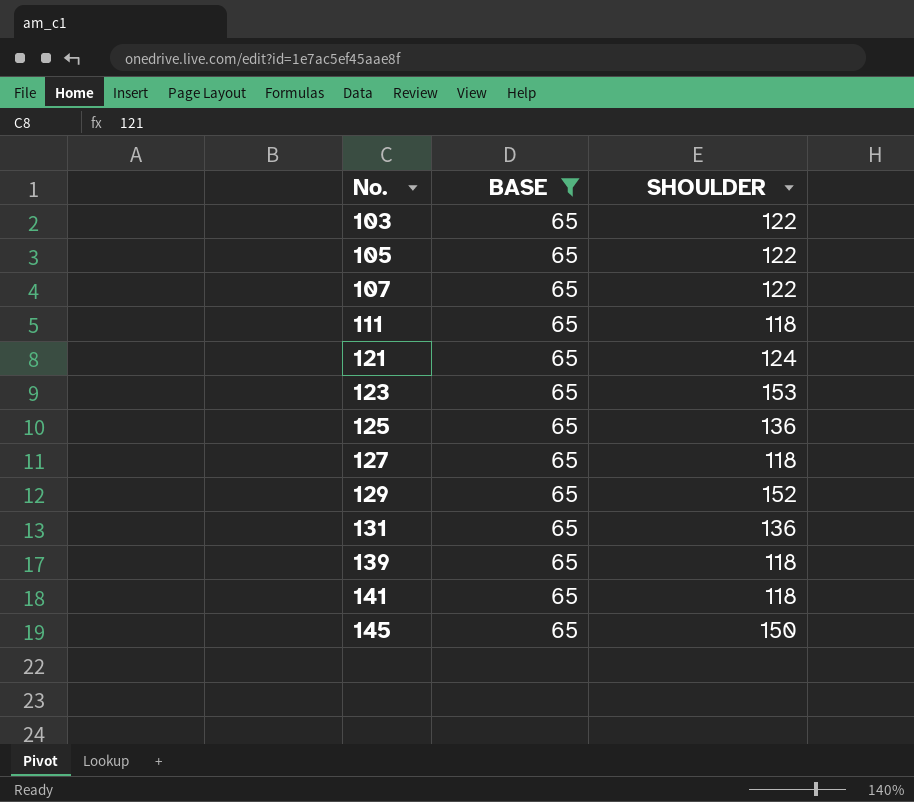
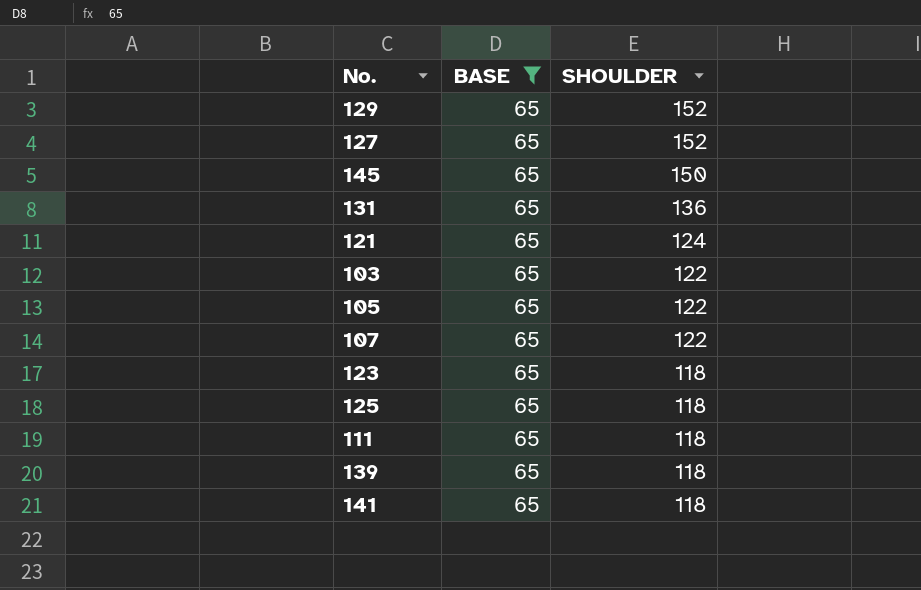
row order: No. ascending -> SHOULDER descending
127 | SHOULDER: 118 -> 152
123 | SHOULDER: 153 -> 118
125 | SHOULDER: 136 -> 118

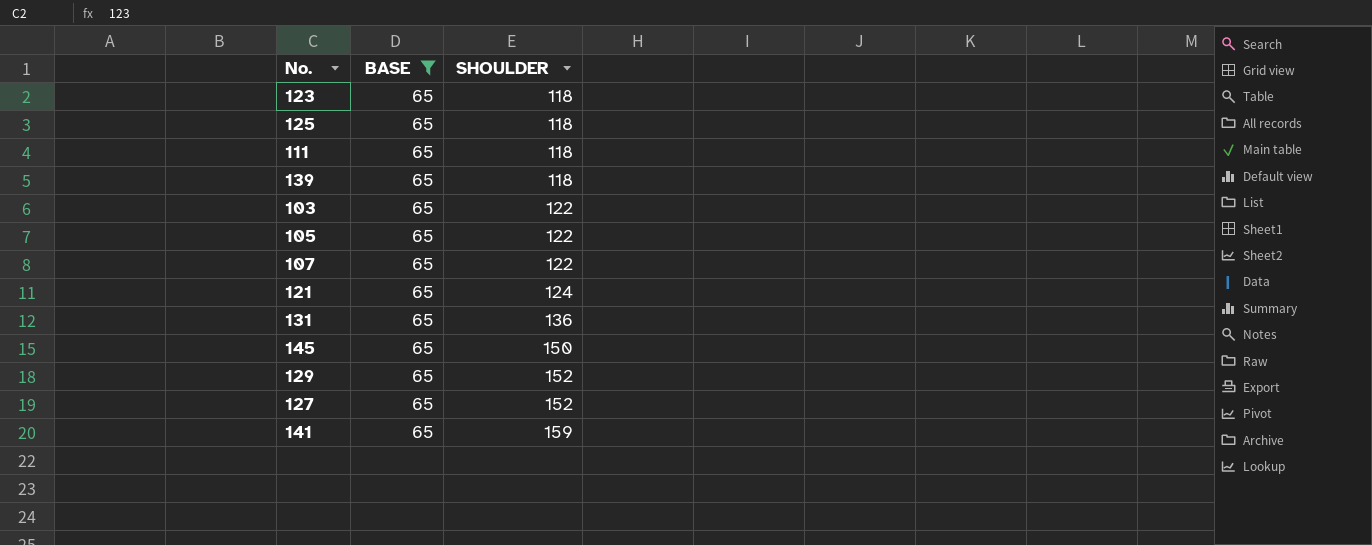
row order: SHOULDER descending -> SHOULDER ascending
141 | SHOULDER: 118 -> 159

